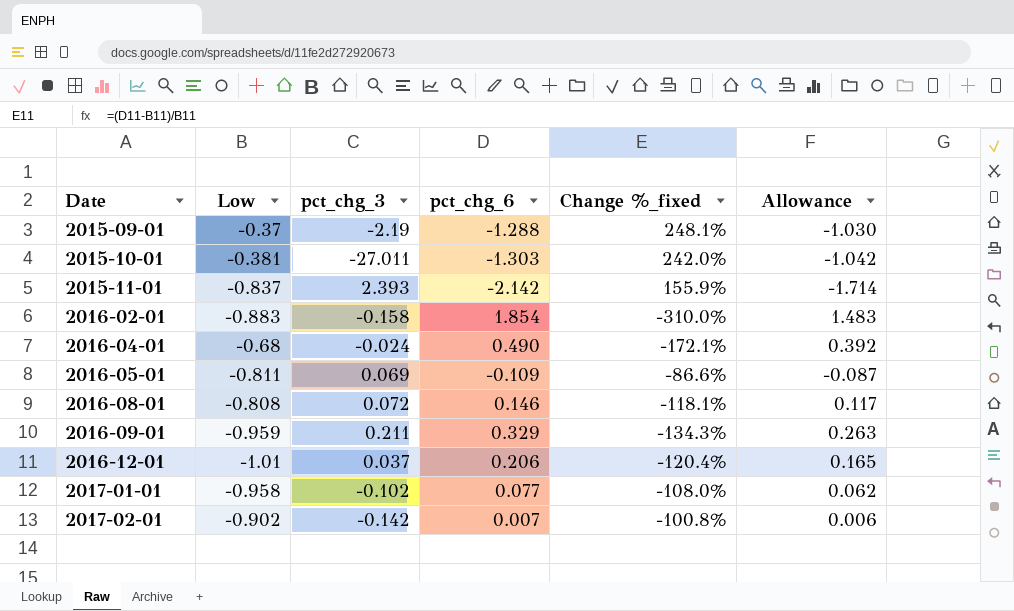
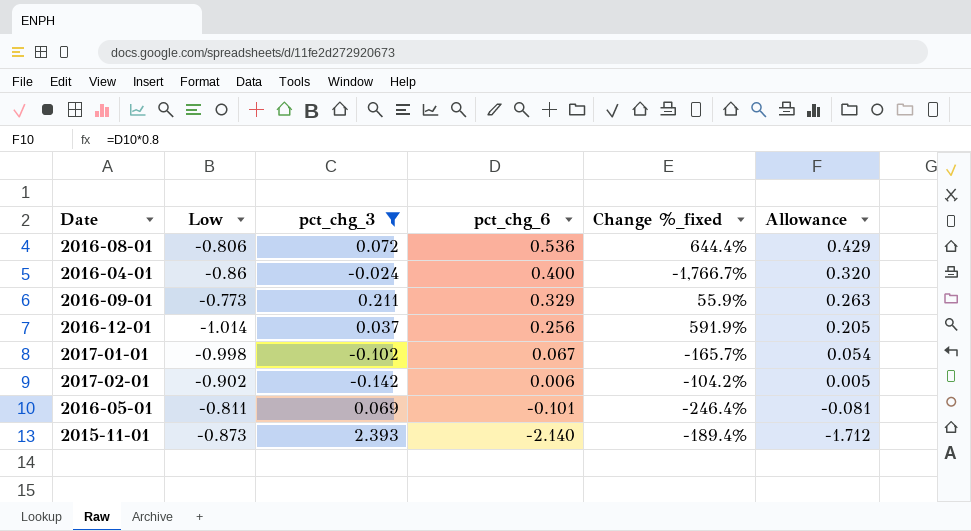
filter: none -> pct_chg_3 >= -0.142
row order: Date ascending -> pct_chg_6 descending
column Change %_fixed | formula: ([pct_chg_6] - [Low]) / [Low] -> ([pct_chg_6] - [pct_chg_3]) / [pct_chg_3]
2016-08-01 | Low: -0.808 -> -0.806
2016-08-01 | pct_chg_6: 0.146 -> 0.536
2016-08-01 | Allowance: 0.117 -> 0.429
2016-04-01 | Low: -0.68 -> -0.86
2016-04-01 | pct_chg_6: 0.490 -> 0.400
2016-04-01 | Allowance: 0.392 -> 0.320
2016-09-01 | Low: -0.959 -> -0.773
2016-12-01 | Low: -1.01 -> -1.014
2016-12-01 | pct_chg_6: 0.206 -> 0.256
2016-12-01 | Allowance: 0.165 -> 0.205
2017-01-01 | Low: -0.958 -> -0.998
2017-01-01 | pct_chg_6: 0.077 -> 0.067
2017-01-01 | Allowance: 0.062 -> 0.054
2017-02-01 | pct_chg_6: 0.007 -> 0.006
2017-02-01 | Allowance: 0.006 -> 0.005
2016-05-01 | pct_chg_6: -0.109 -> -0.101
2016-05-01 | Allowance: -0.087 -> -0.081
2015-11-01 | Low: -0.837 -> -0.873
2015-11-01 | pct_chg_6: -2.142 -> -2.140
2015-11-01 | Allowance: -1.714 -> -1.712

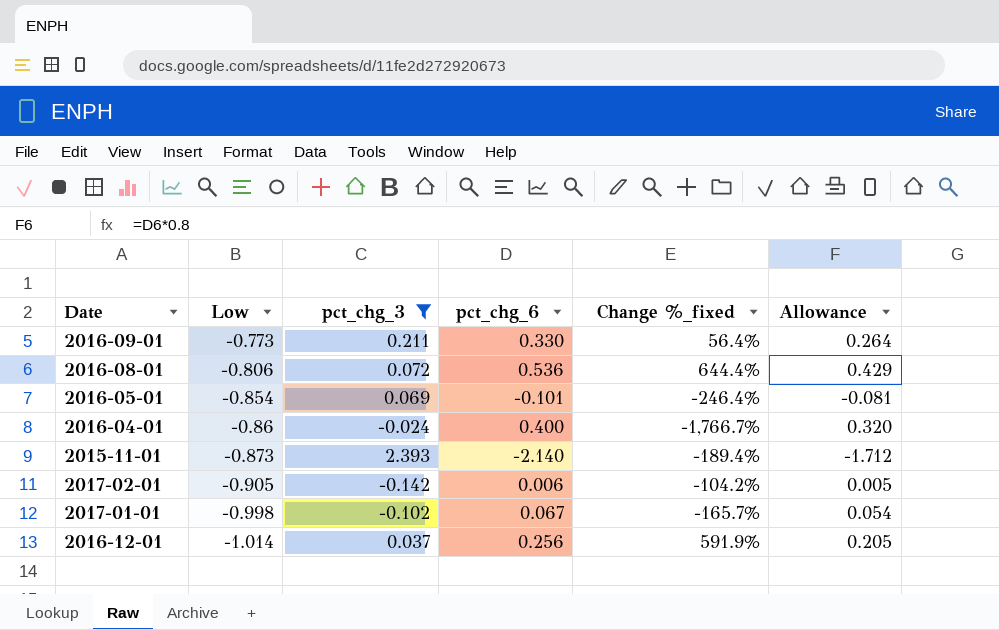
row order: pct_chg_6 descending -> Low descending
2016-09-01 | pct_chg_6: 0.329 -> 0.330
2016-09-01 | Change %_fixed: 55.9% -> 56.4%
2016-09-01 | Allowance: 0.263 -> 0.264
2016-05-01 | Low: -0.811 -> -0.854
2017-02-01 | Low: -0.902 -> -0.905

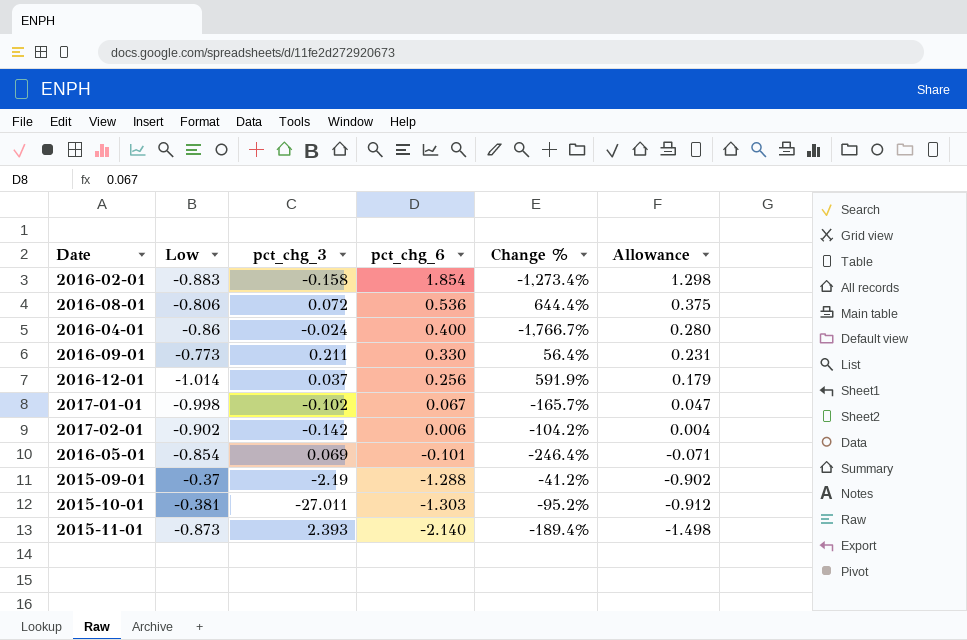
filter: pct_chg_3 >= -0.142 -> none
row order: Low descending -> pct_chg_6 descending
column name: Change %_fixed -> Change %
column Allowance | formula: [pct_chg_6] * 0.8 -> [pct_chg_6] * 0.7
2017-02-01 | Low: -0.905 -> -0.902

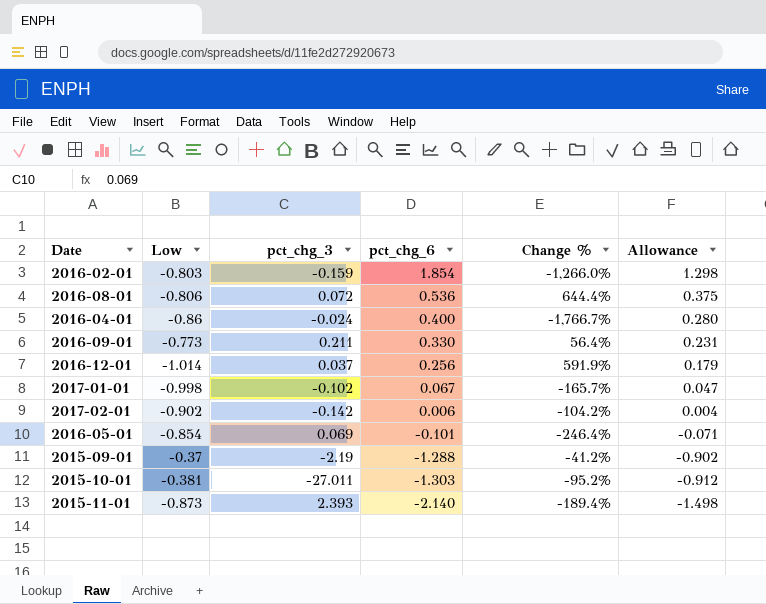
2016-02-01 | Low: -0.883 -> -0.803
2016-02-01 | pct_chg_3: -0.158 -> -0.159
2016-02-01 | Change %: -1,273.4% -> -1,266.0%

